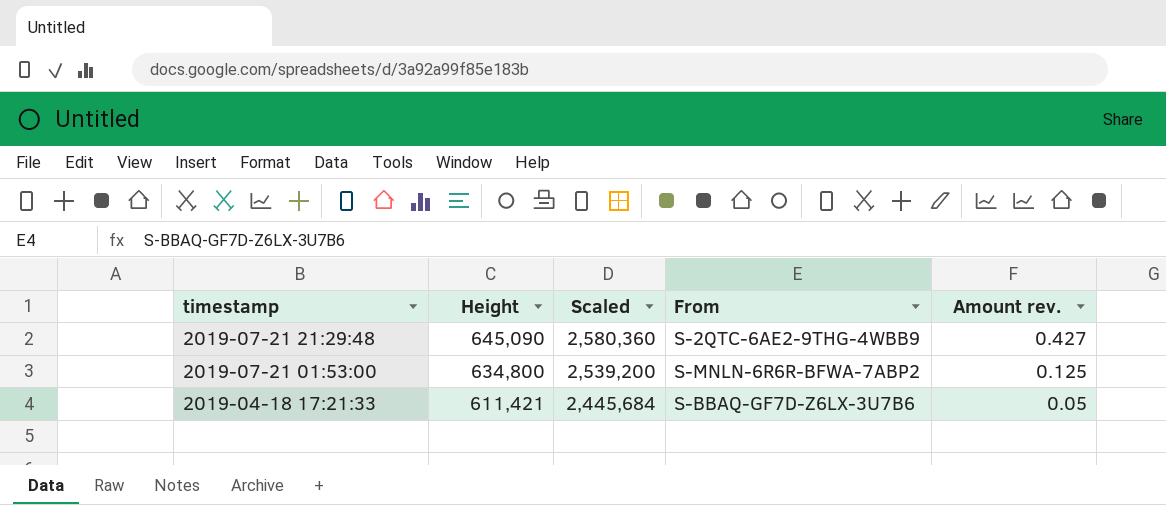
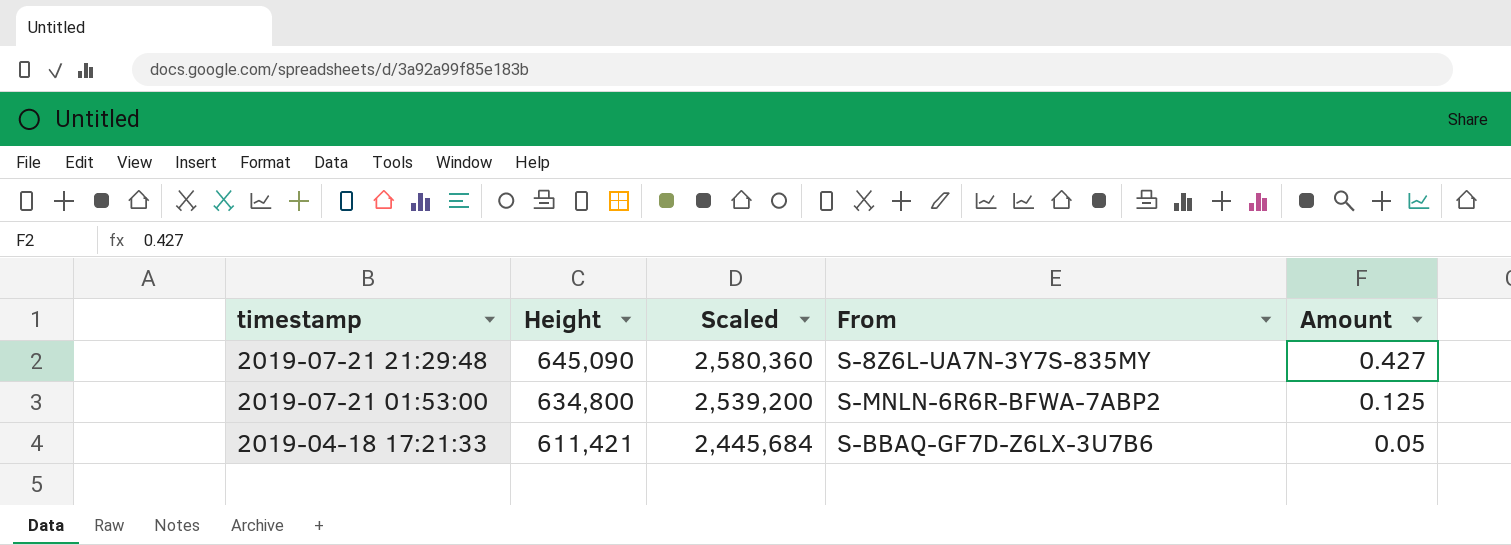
column name: Amount rev. -> Amount
2019-07-21 21:29:48 | From: S-2QTC-6AE2-9THG-4WBB9 -> S-8Z6L-UA7N-3Y7S-835MY

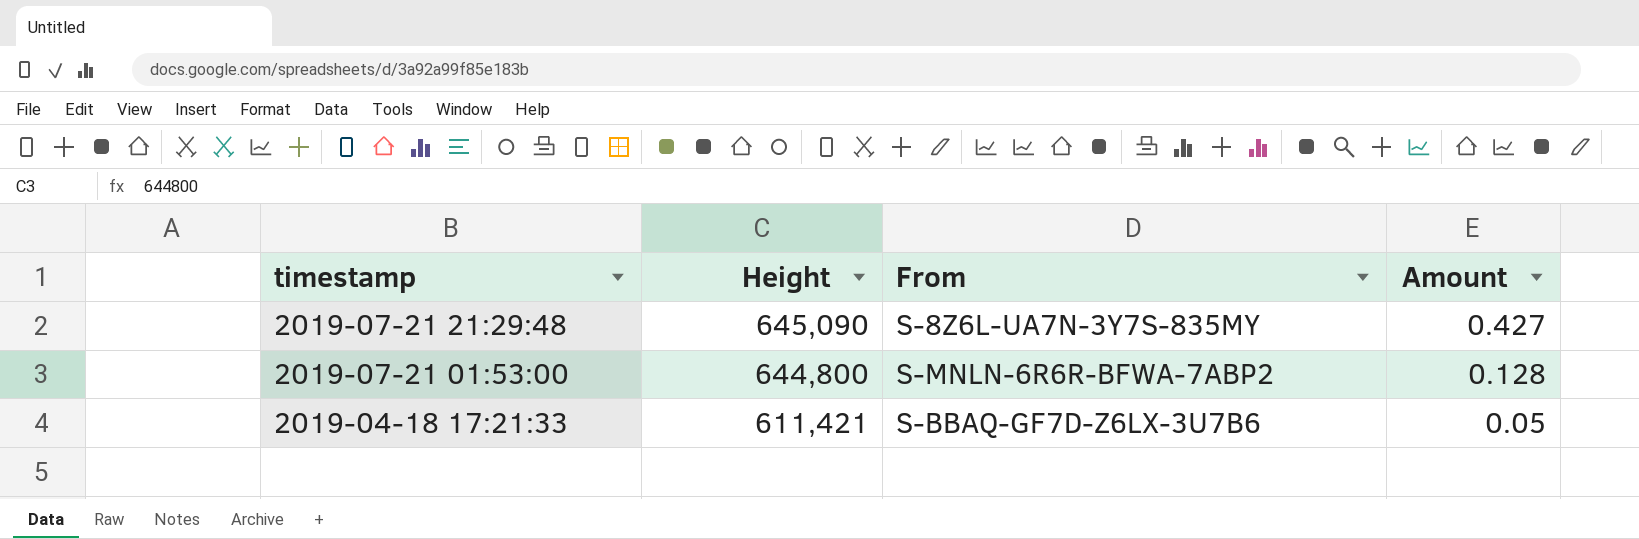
column Scaled | formula: [Height] * 4 -> none
2019-07-21 01:53:00 | Height: 634,800 -> 644,800
2019-07-21 01:53:00 | Amount: 0.125 -> 0.128

